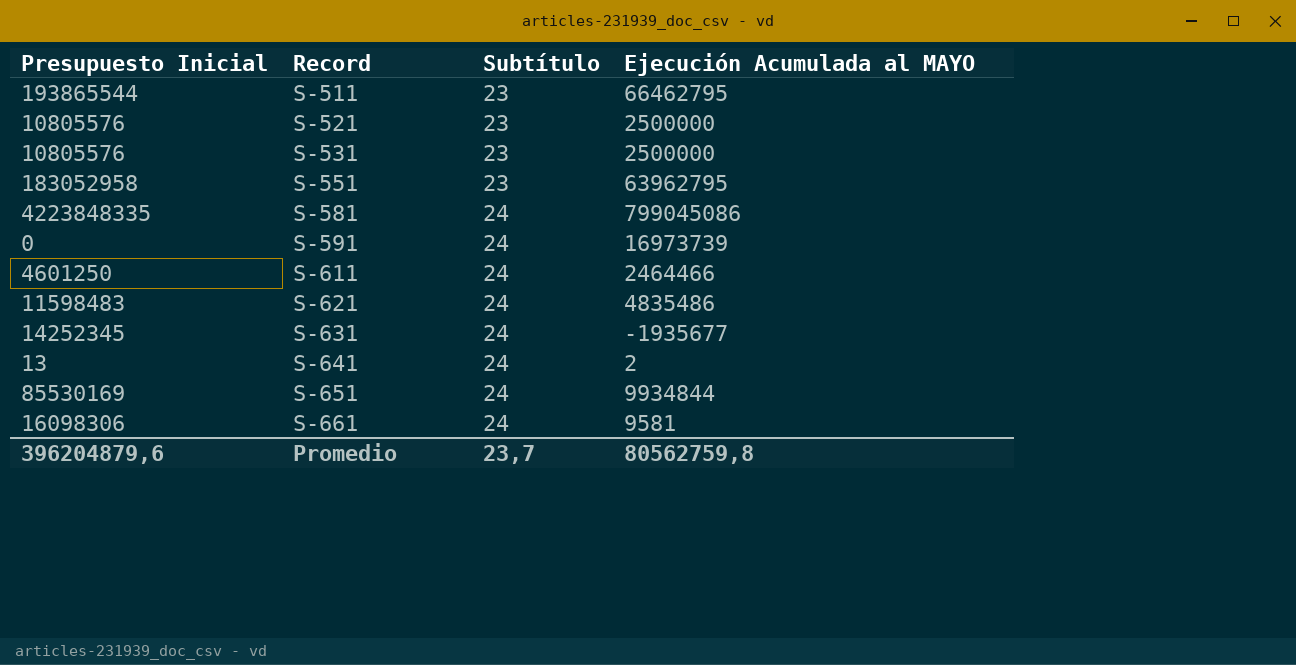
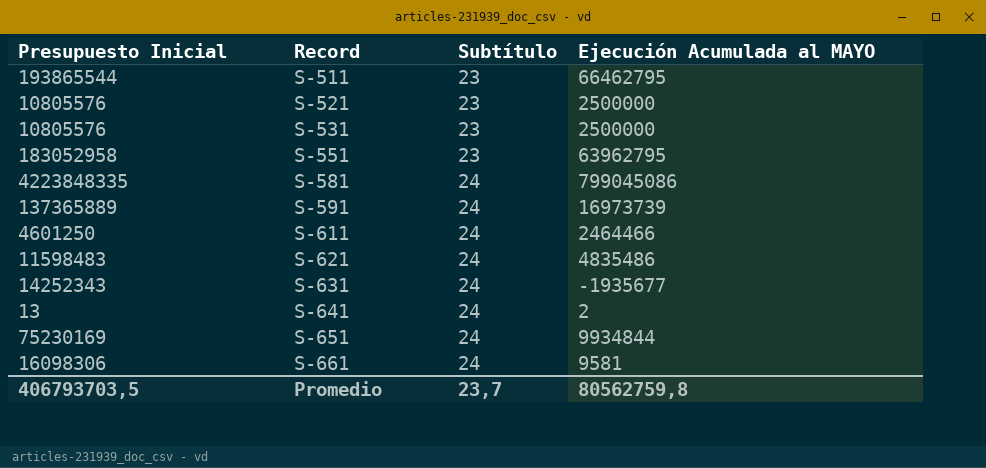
S-591 | Presupuesto Inicial: 0 -> 137365889
S-631 | Presupuesto Inicial: 14252345 -> 14252343
S-651 | Presupuesto Inicial: 85530169 -> 75230169
Promedio | Presupuesto Inicial: 396204879,6 -> 406793703,5

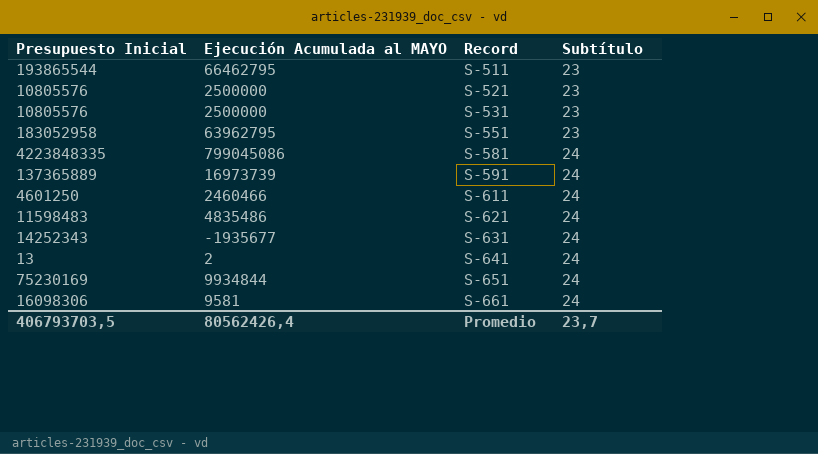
column Ejecución Acumulada al MAYO | position: 4 -> 2
S-611 | Ejecución Acumulada al MAYO: 2464466 -> 2460466
Promedio | Ejecución Acumulada al MAYO: 80562759,8 -> 80562426,4

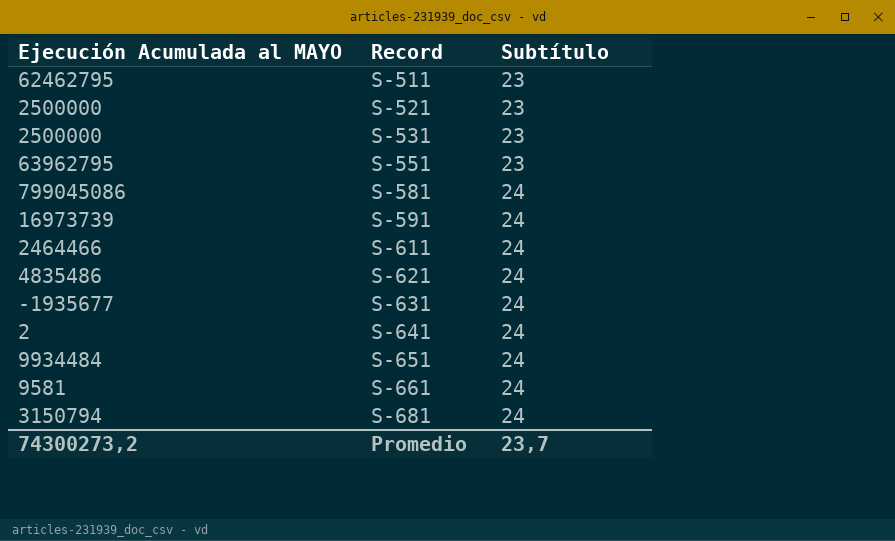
column Presupuesto Inicial | position: 1 -> none
S-511 | Ejecución Acumulada al MAYO: 66462795 -> 62462795
S-611 | Ejecución Acumulada al MAYO: 2460466 -> 2464466
S-651 | Ejecución Acumulada al MAYO: 9934844 -> 9934484
row S-681: none -> 3150794 | 24
Promedio | Ejecución Acumulada al MAYO: 80562426,4 -> 74300273,2

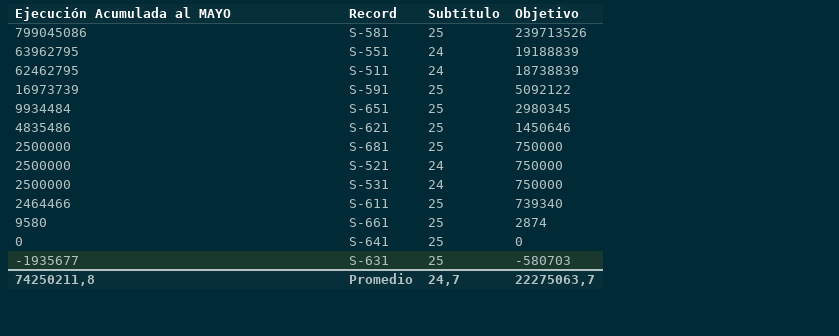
row order: Record ascending -> Ejecución Acumulada al MAYO descending
column Objetivo | formula: none -> [Ejecución Acumulada al MAYO] * 0,3
S-581 | Subtítulo: 24 -> 25
S-551 | Subtítulo: 23 -> 24
S-511 | Subtítulo: 23 -> 24
S-591 | Subtítulo: 24 -> 25
S-651 | Subtítulo: 24 -> 25
S-621 | Subtítulo: 24 -> 25
S-681 | Ejecución Acumulada al MAYO: 3150794 -> 2500000
S-681 | Subtítulo: 24 -> 25
S-521 | Subtítulo: 23 -> 24
S-531 | Subtítulo: 23 -> 24
S-611 | Subtítulo: 24 -> 25
S-661 | Ejecución Acumulada al MAYO: 9581 -> 9580
S-661 | Subtítulo: 24 -> 25
S-641 | Ejecución Acumulada al MAYO: 2 -> 0
S-641 | Subtítulo: 24 -> 25
S-631 | Subtítulo: 24 -> 25
Promedio | Ejecución Acumulada al MAYO: 74300273,2 -> 74250211,8
Promedio | Subtítulo: 23,7 -> 24,7

